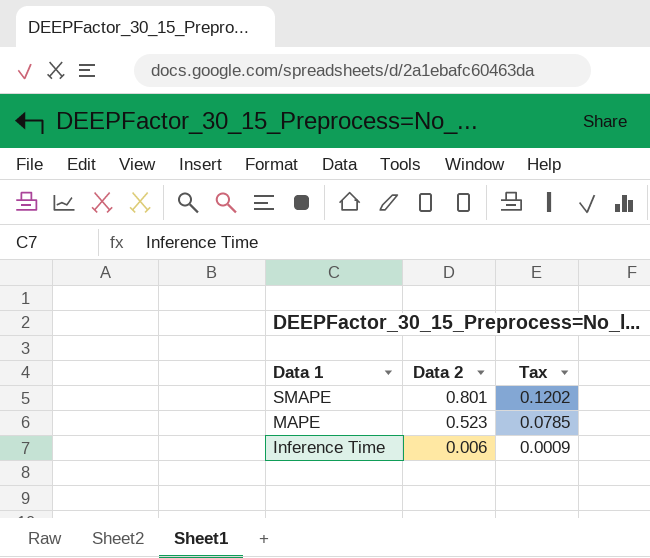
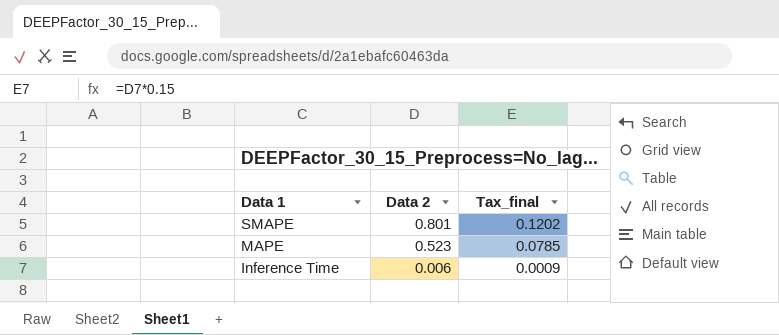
column name: Tax -> Tax_final

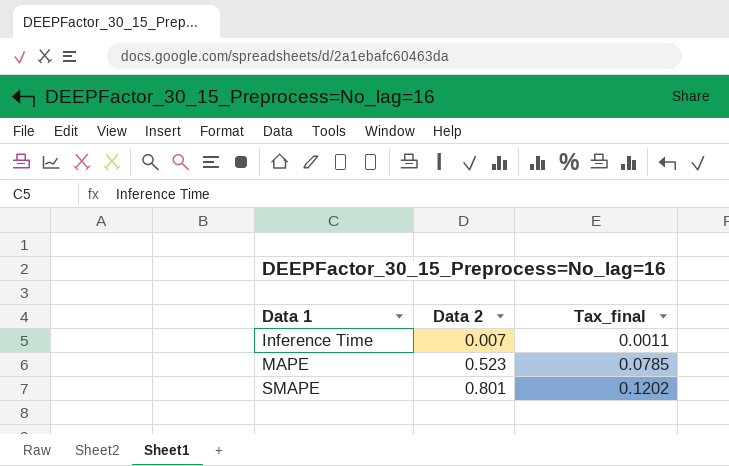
row order: Data 1 descending -> Data 1 ascending
Inference Time | Data 2: 0.006 -> 0.007
Inference Time | Tax_final: 0.0009 -> 0.0011

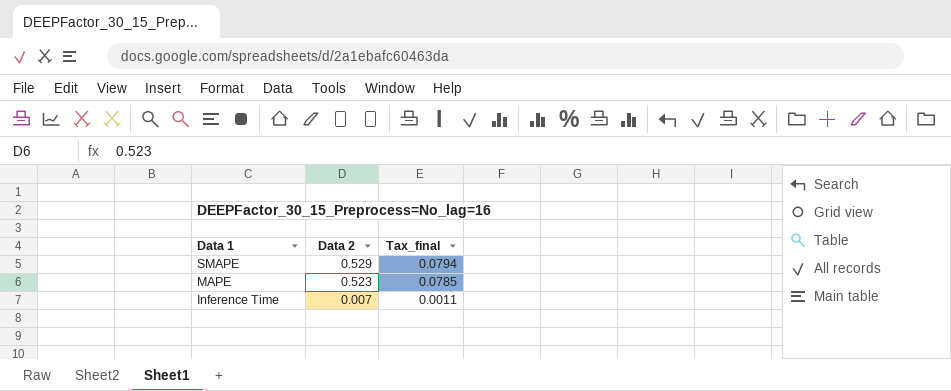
row order: Data 1 ascending -> Data 1 descending
SMAPE | Data 2: 0.801 -> 0.529
SMAPE | Tax_final: 0.1202 -> 0.0794

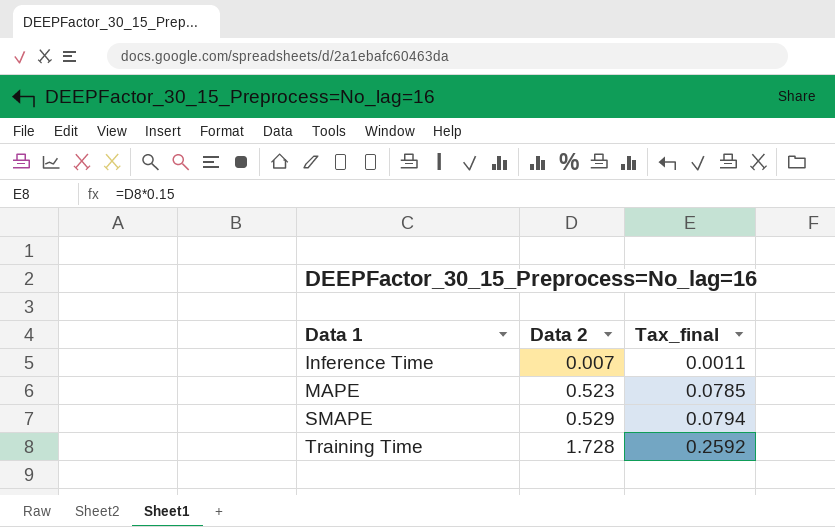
row order: Data 1 descending -> Data 1 ascending
row Training Time: none -> 1.728 | 0.2592

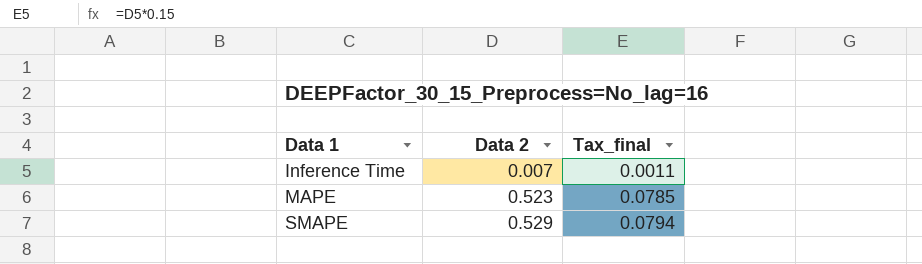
row Training Time: 1.728 | 0.2592 -> none

